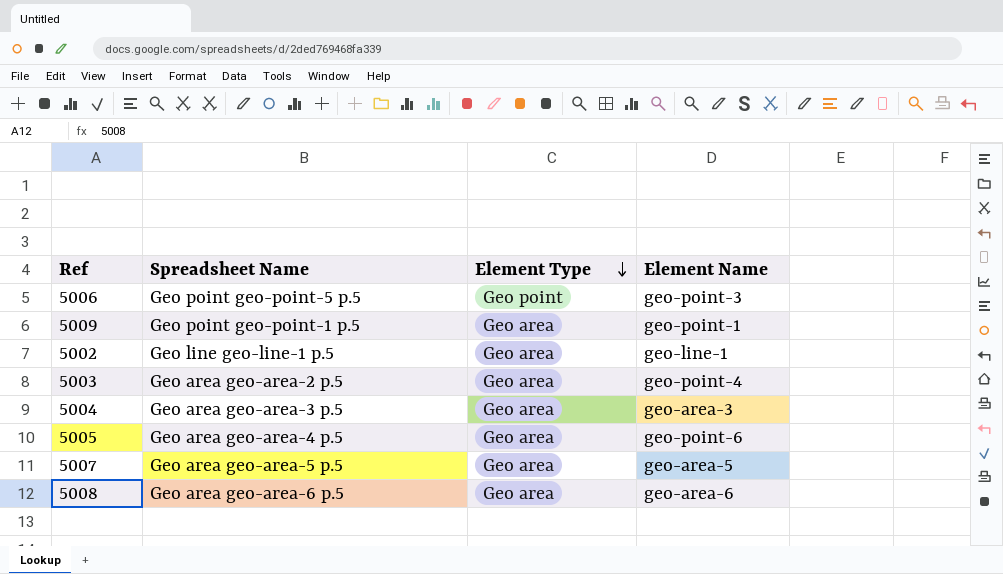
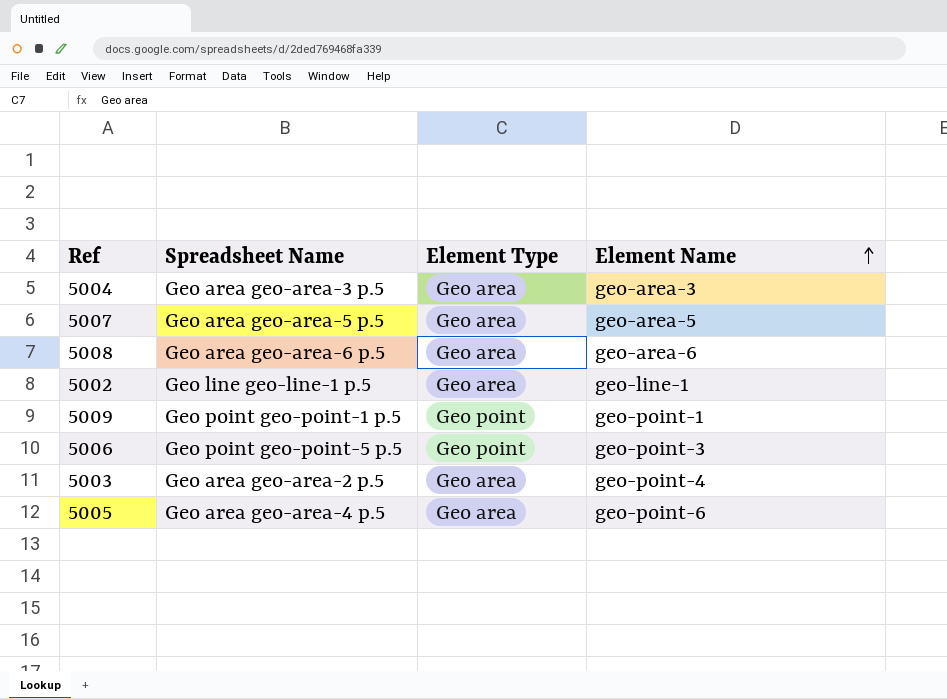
row order: Element Type descending -> Element Name ascending
5009 | Element Type: Geo area -> Geo point

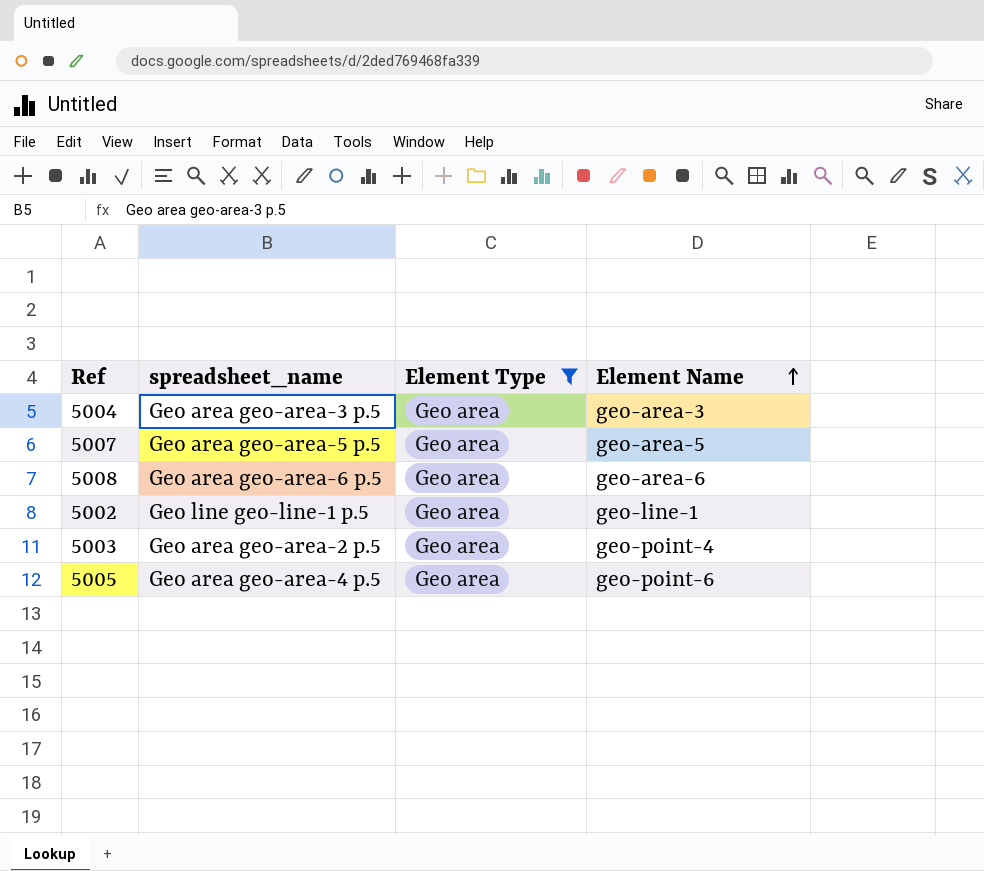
filter: none -> Element Type = Geo area
column name: Spreadsheet Name -> spreadsheet_name

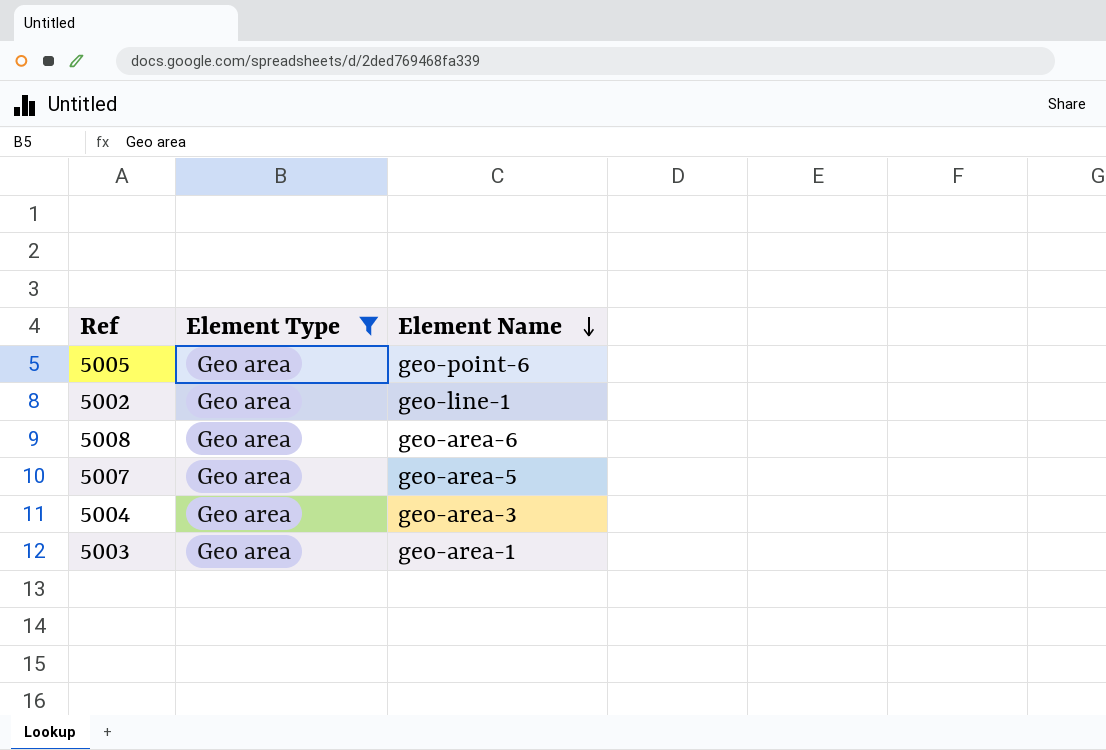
row order: Element Name ascending -> Element Name descending
column spreadsheet_name | position: 2 -> none
5003 | Element Name: geo-point-4 -> geo-area-1

